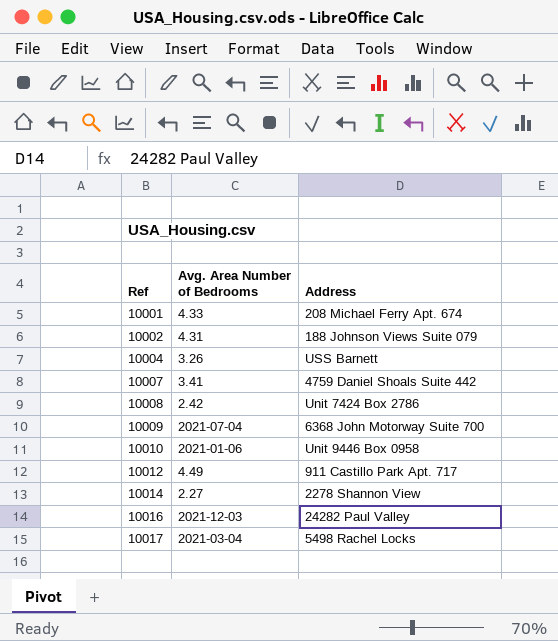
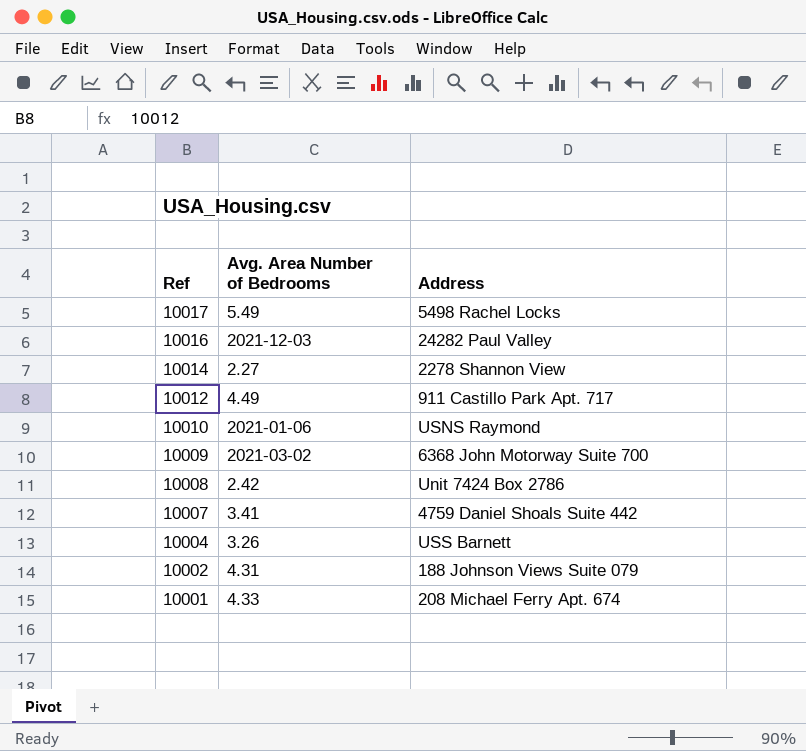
row order: Ref ascending -> Ref descending
10017 | Avg. Area Number of Bedrooms: 2021-03-04 -> 5.49
10010 | Address: Unit 9446 Box 0958 -> USNS Raymond
10009 | Avg. Area Number of Bedrooms: 2021-07-04 -> 2021-03-02

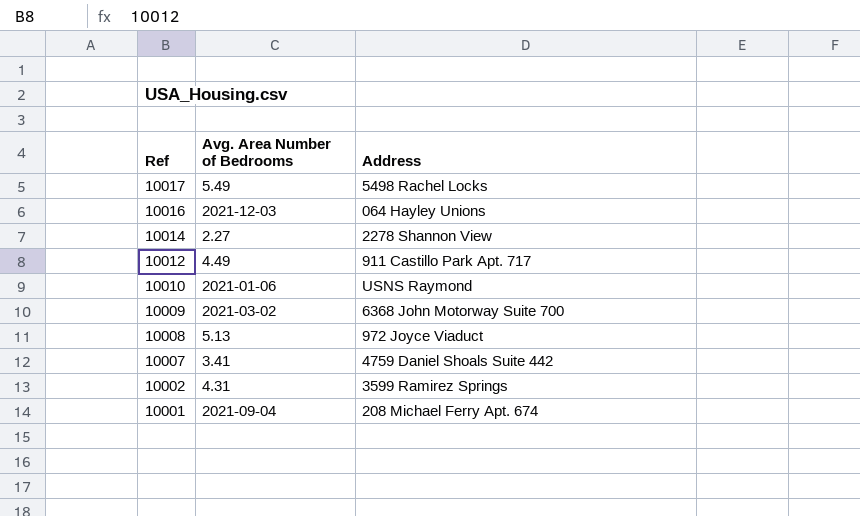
row 10004: 3.26 | USS Barnett -> none
10016 | Address: 24282 Paul Valley -> 064 Hayley Unions
10008 | Avg. Area Number of Bedrooms: 2.42 -> 5.13
10008 | Address: Unit 7424 Box 2786 -> 972 Joyce Viaduct
10002 | Address: 188 Johnson Views Suite 079 -> 3599 Ramirez Springs
10001 | Avg. Area Number of Bedrooms: 4.33 -> 2021-09-04

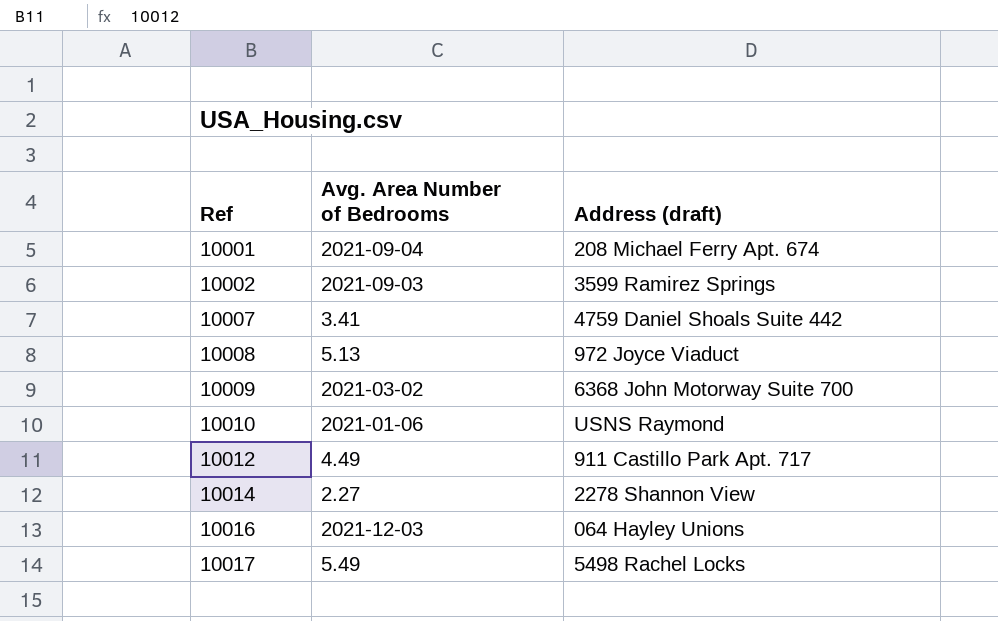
row order: Ref descending -> Ref ascending
column name: Address -> Address (draft)
10002 | Avg. Area Number of Bedrooms: 4.31 -> 2021-09-03

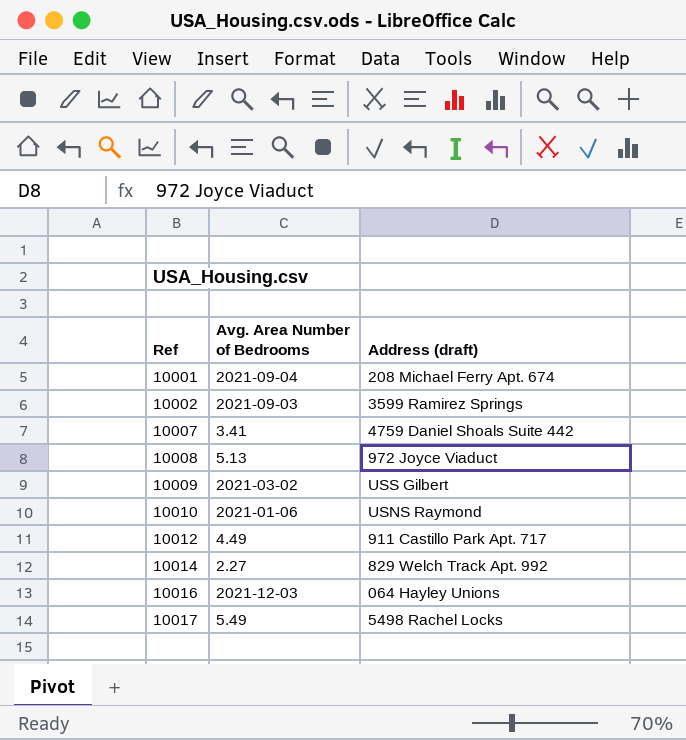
10009 | Address (draft): 6368 John Motorway Suite 700 -> USS Gilbert
10014 | Address (draft): 2278 Shannon View -> 829 Welch Track Apt. 992

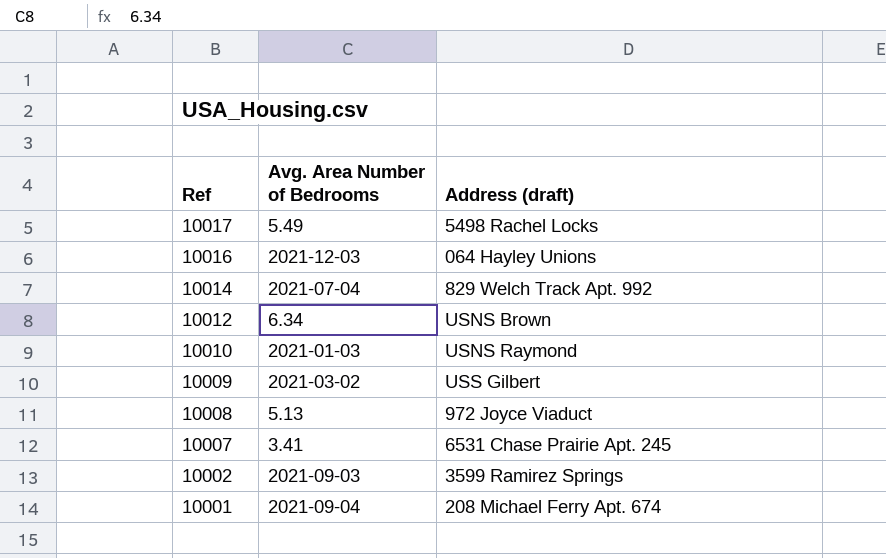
row order: Ref ascending -> Ref descending
10014 | Avg. Area Number of Bedrooms: 2.27 -> 2021-07-04
10012 | Avg. Area Number of Bedrooms: 4.49 -> 6.34
10012 | Address (draft): 911 Castillo Park Apt. 717 -> USNS Brown
10010 | Avg. Area Number of Bedrooms: 2021-01-06 -> 2021-01-03
10007 | Address (draft): 4759 Daniel Shoals Suite 442 -> 6531 Chase Prairie Apt. 245

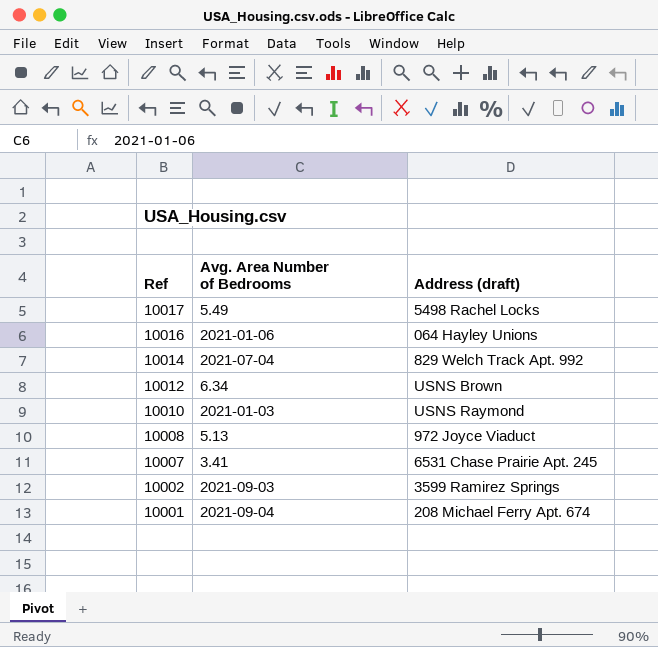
row 10009: 2021-03-02 | USS Gilbert -> none
10016 | Avg. Area Number of Bedrooms: 2021-12-03 -> 2021-01-06

